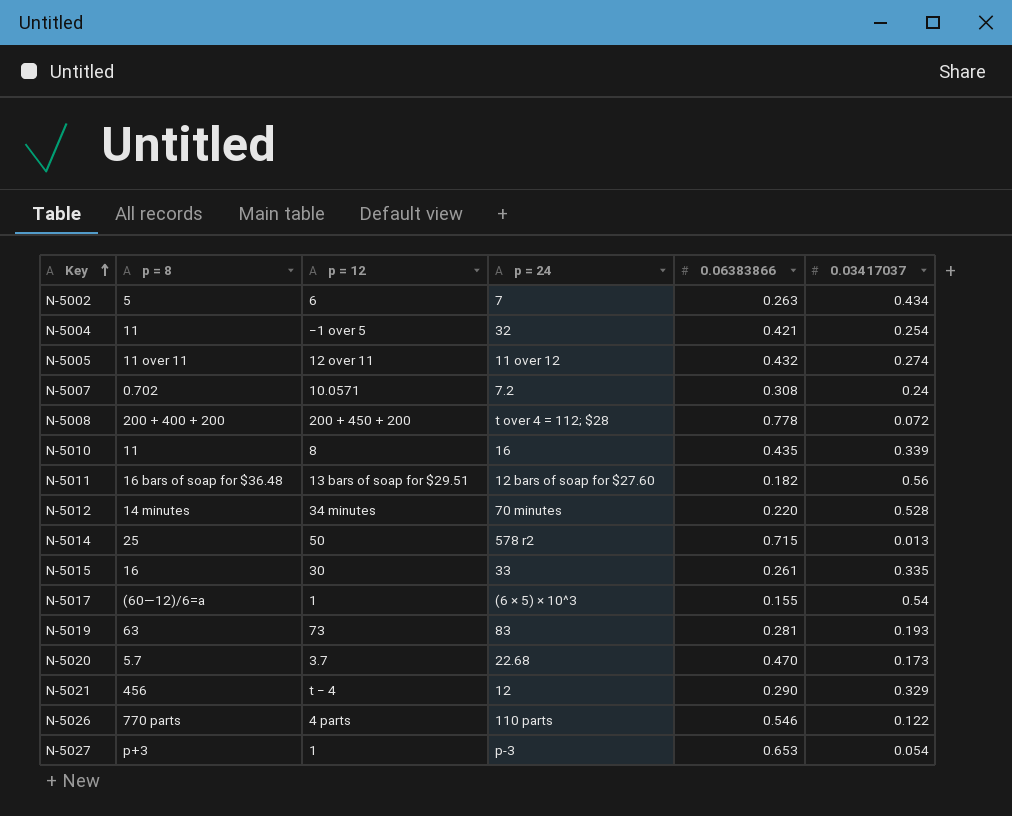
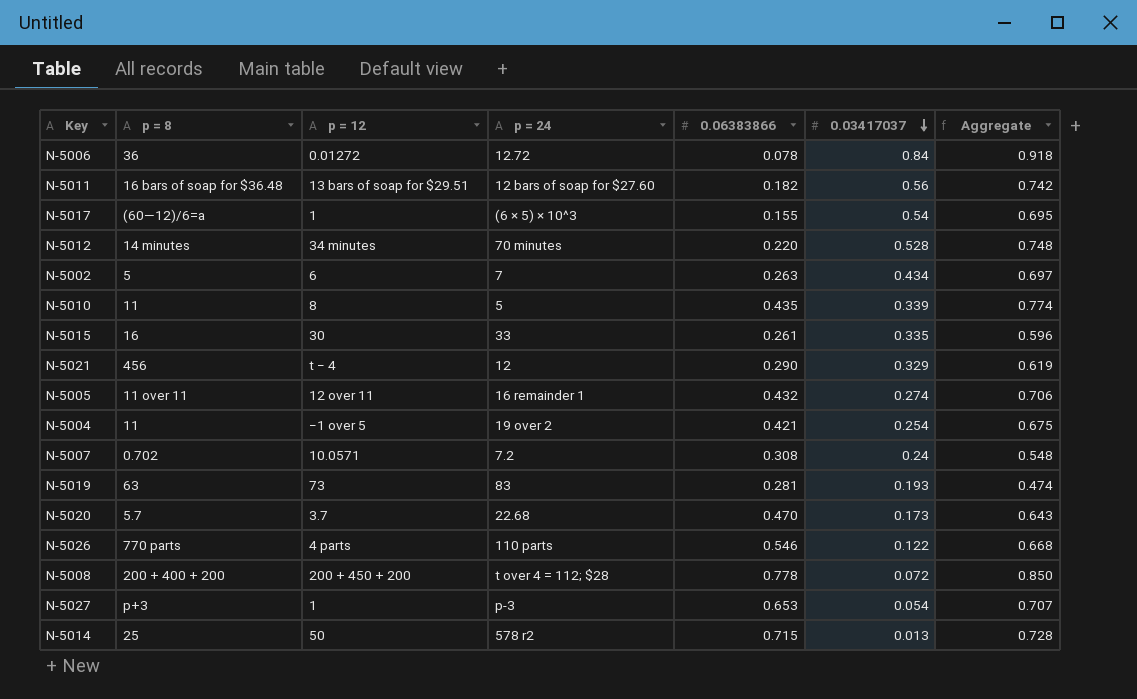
row order: Key ascending -> 0.03417037 descending
column Aggregate | formula: none -> [0.06383866] + [0.03417037]
row N-5006: none -> 36 | 0.01272 | 12.72 | 0.078 | 0.84 | 0.918
N-5010 | p = 24: 16 -> 5
N-5005 | p = 24: 11 over 12 -> 16 remainder 1
N-5004 | p = 24: 32 -> 19 over 2

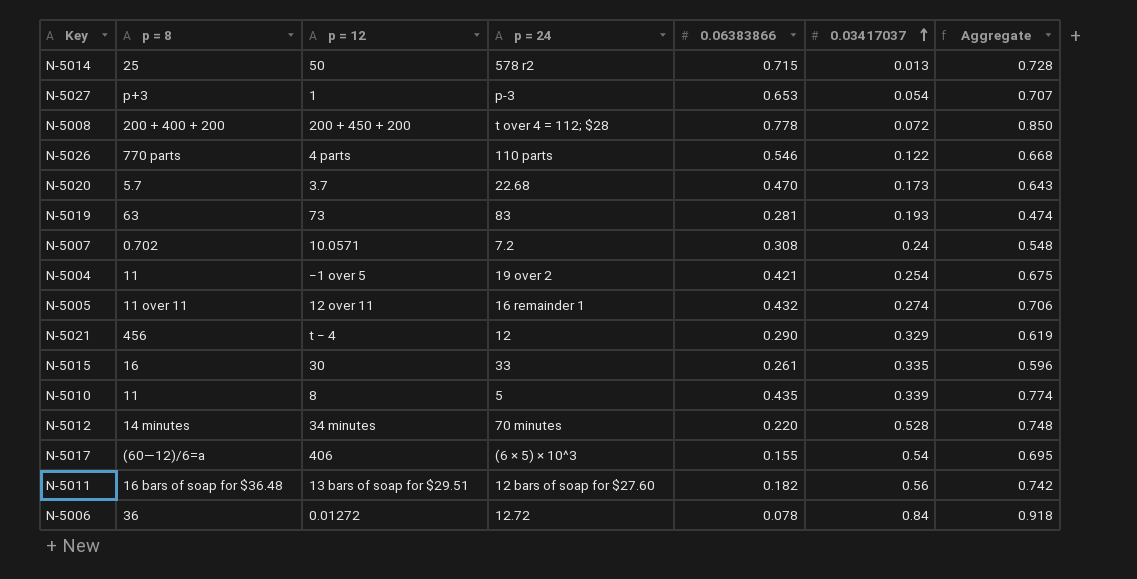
row order: 0.03417037 descending -> 0.03417037 ascending
row N-5002: 5 | 6 | 7 | 0.263 | 0.434 | 0.697 -> none
N-5017 | p = 12: 1 -> 406

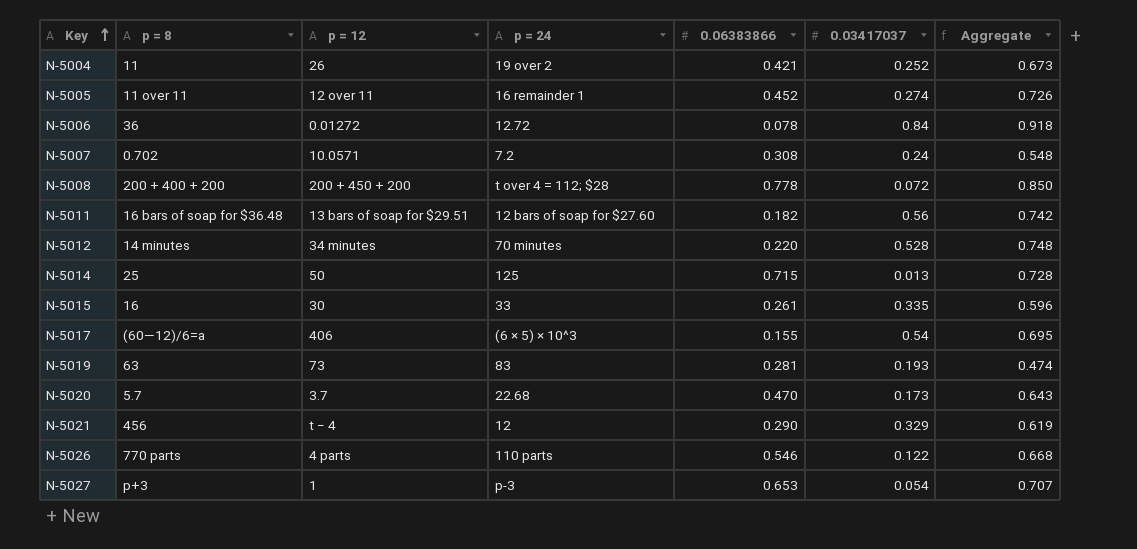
row order: 0.03417037 ascending -> Key ascending
row N-5010: 11 | 8 | 5 | 0.435 | 0.339 | 0.774 -> none
N-5004 | p = 12: −1 over 5 -> 26
N-5004 | 0.03417037: 0.254 -> 0.252
N-5004 | Aggregate: 0.675 -> 0.673
N-5005 | 0.06383866: 0.432 -> 0.452
N-5005 | Aggregate: 0.706 -> 0.726
N-5014 | p = 24: 578 r2 -> 125

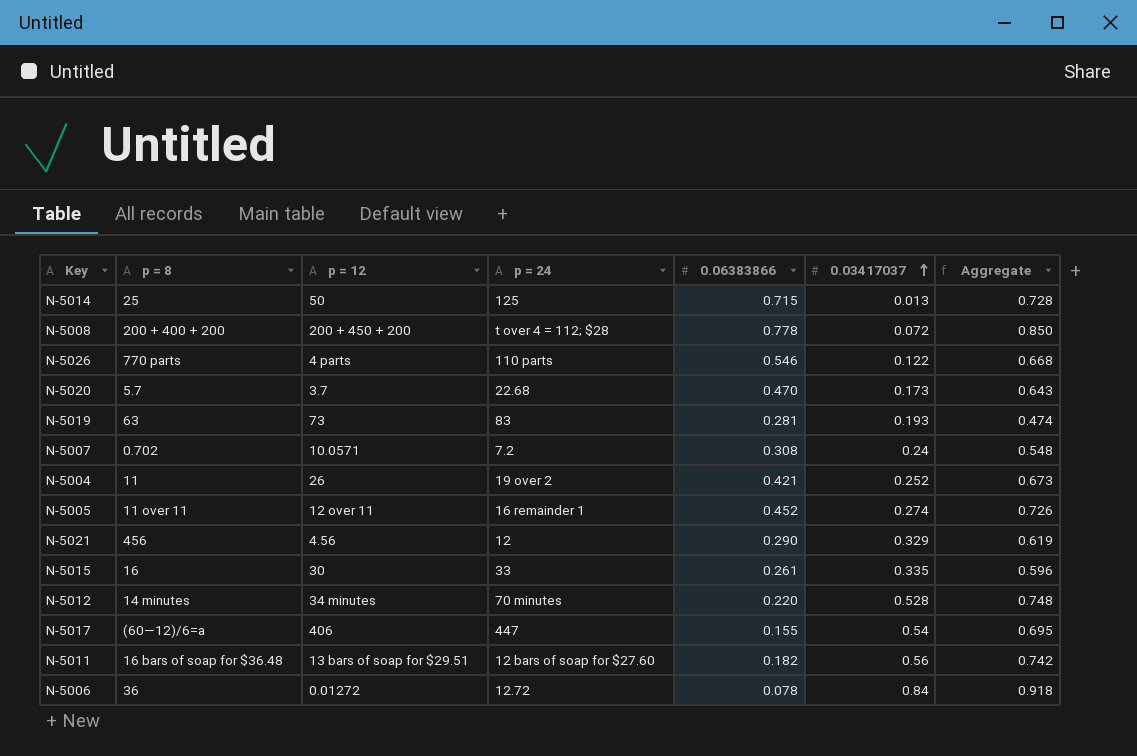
row order: Key ascending -> 0.03417037 ascending
row N-5027: p+3 | 1 | p-3 | 0.653 | 0.054 | 0.707 -> none
N-5021 | p = 12: t − 4 -> 4.56
N-5017 | p = 24: (6 × 5) × 10^3 -> 447

